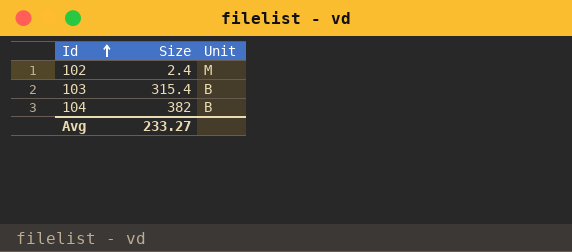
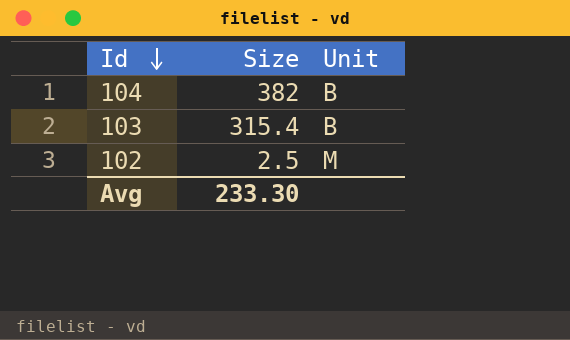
row order: Id ascending -> Id descending
102 | Size: 2.4 -> 2.5
Avg | Size: 233.27 -> 233.30

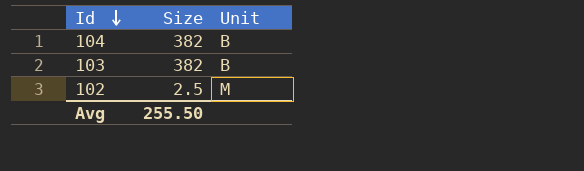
103 | Size: 315.4 -> 382
Avg | Size: 233.30 -> 255.50

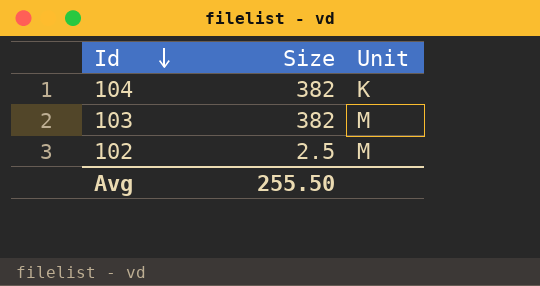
104 | Unit: B -> K
103 | Unit: B -> M

